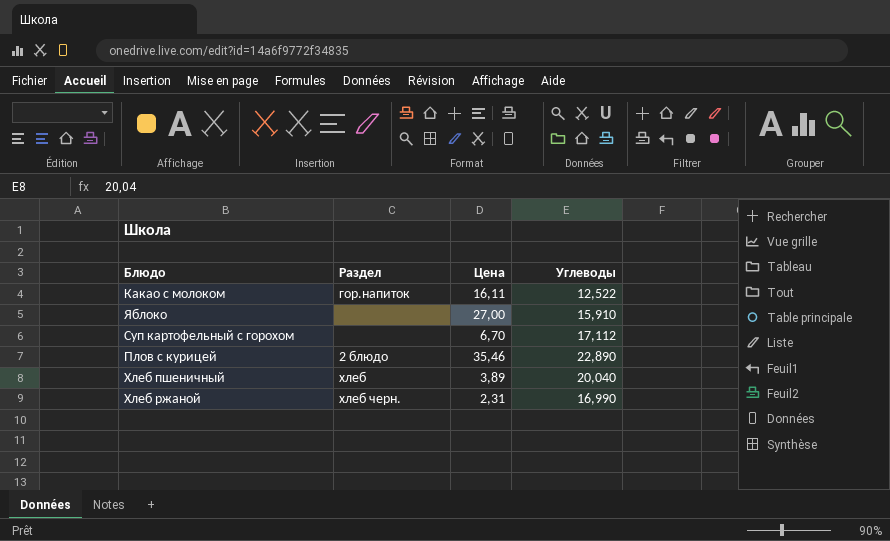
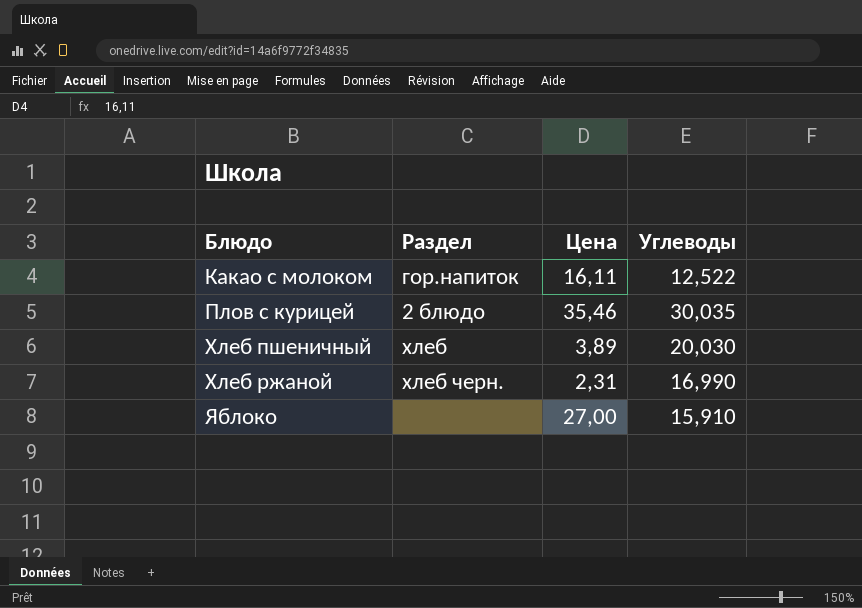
row order: none -> Блюдо ascending
row Суп картофельный с горохом: none | 6,70 | 17,112 -> none
Плов с курицей | Углеводы: 22,890 -> 30,035
Хлеб пшеничный | Углеводы: 20,040 -> 20,030

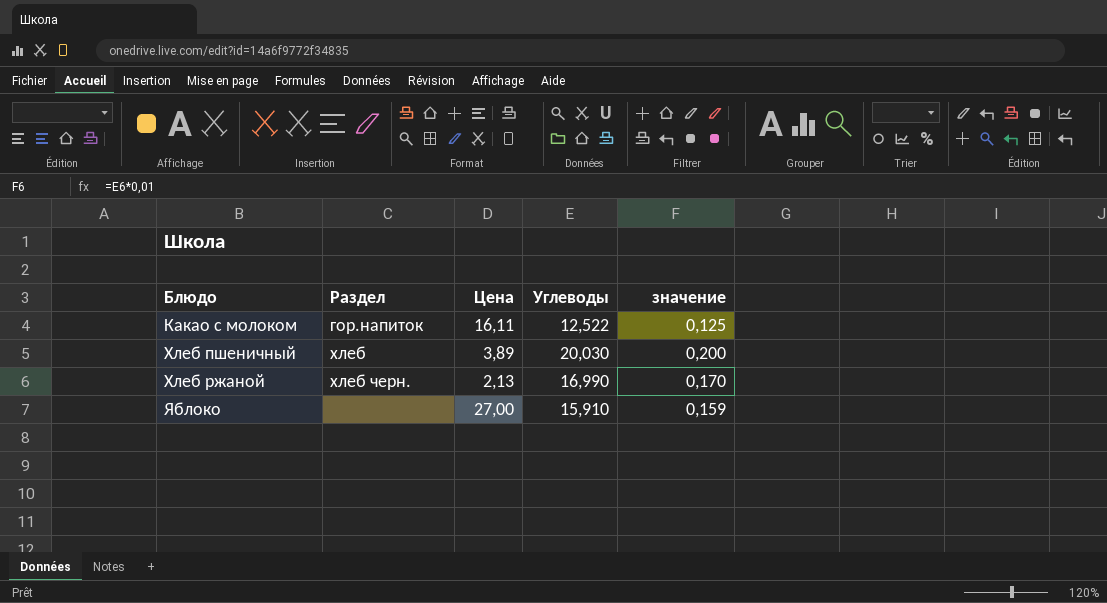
column значение | formula: none -> [Углеводы] * 0,01
row Плов с курицей: 2 блюдо | 35,46 | 30,035 -> none
Хлеб ржаной | Цена: 2,31 -> 2,13

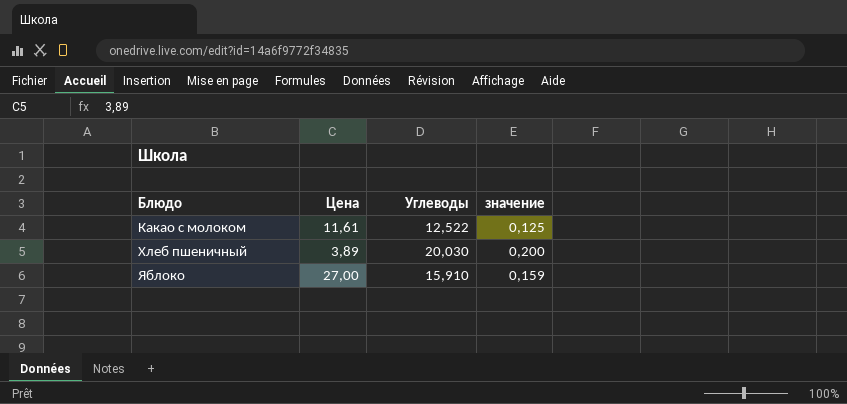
column Раздел | position: 2 -> none
row Хлеб ржаной: хлеб черн. | 2,13 | 16,990 | 0,170 -> none
Какао с молоком | Цена: 16,11 -> 11,61

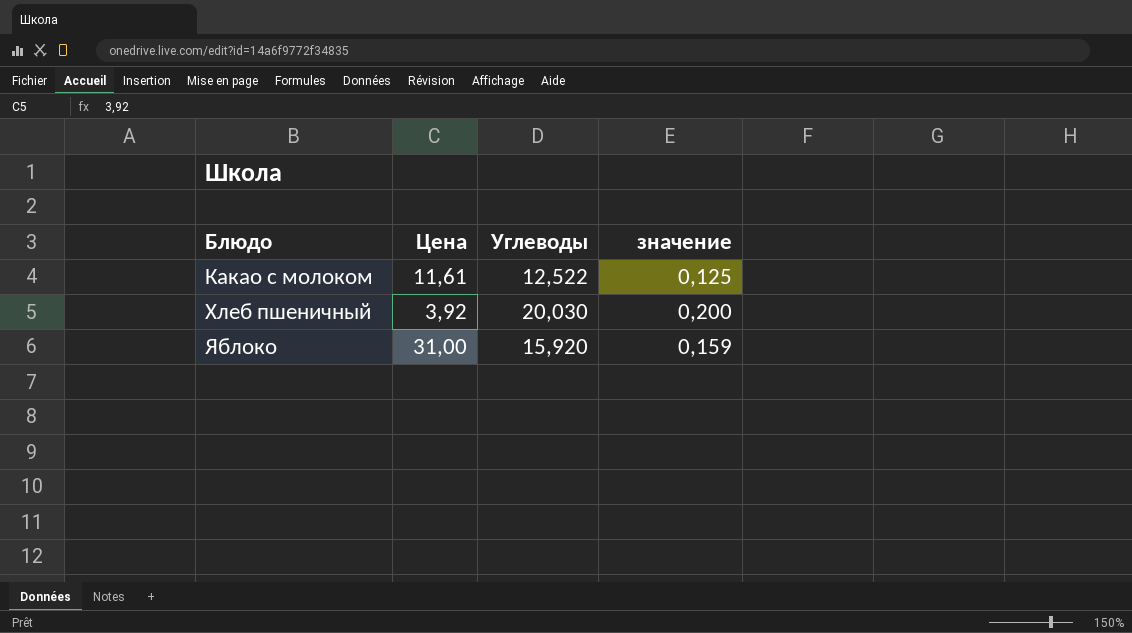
Хлеб пшеничный | Цена: 3,89 -> 3,92
Яблоко | Цена: 27,00 -> 31,00
Яблоко | Углеводы: 15,910 -> 15,920

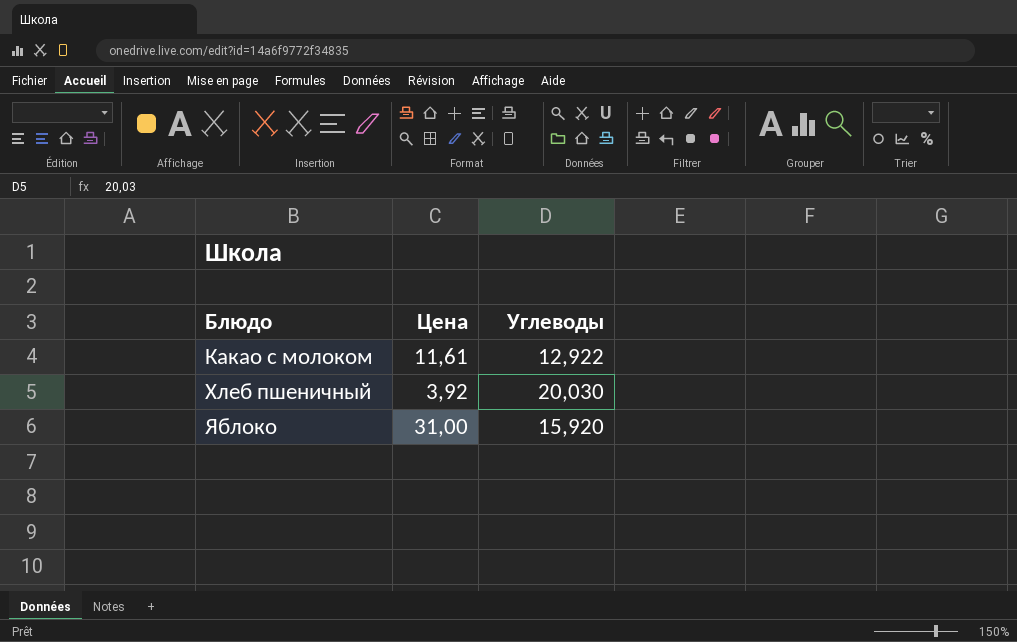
column значение | formula: [Углеводы] * 0,01 -> none
Какао с молоком | Углеводы: 12,522 -> 12,922

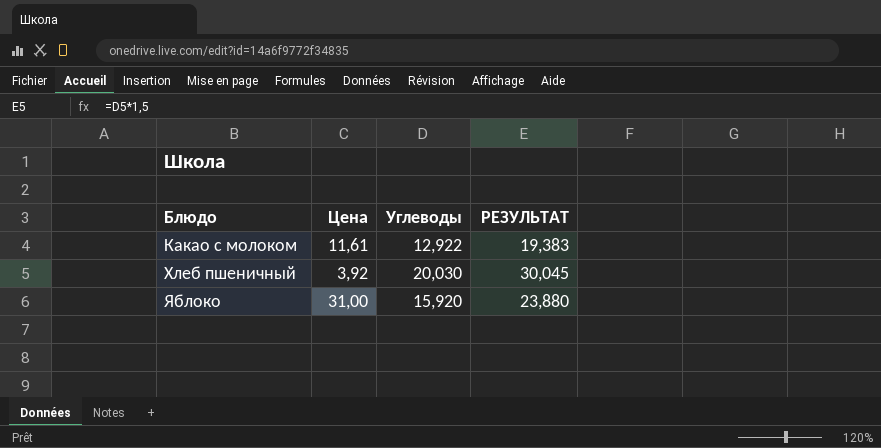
column РЕЗУЛЬТАТ | formula: none -> [Углеводы] * 1,5

